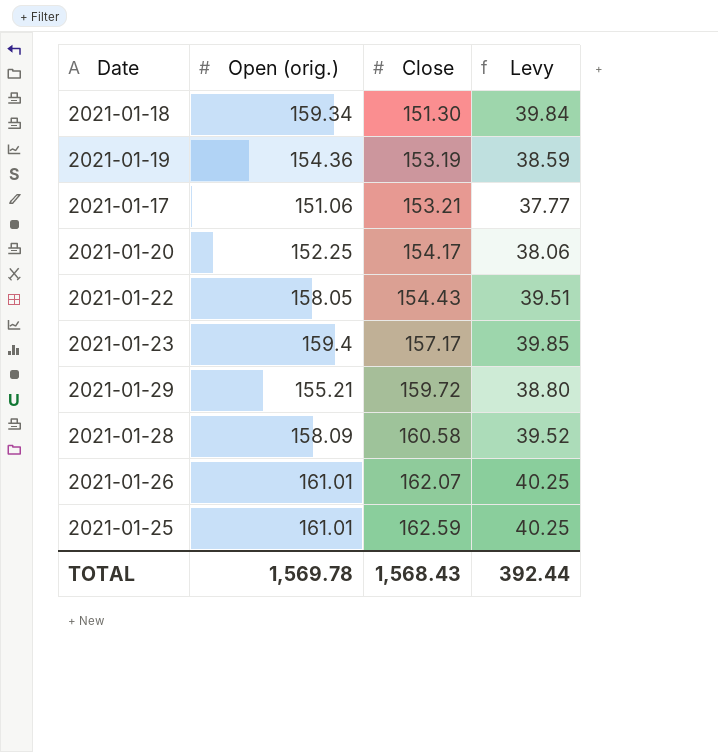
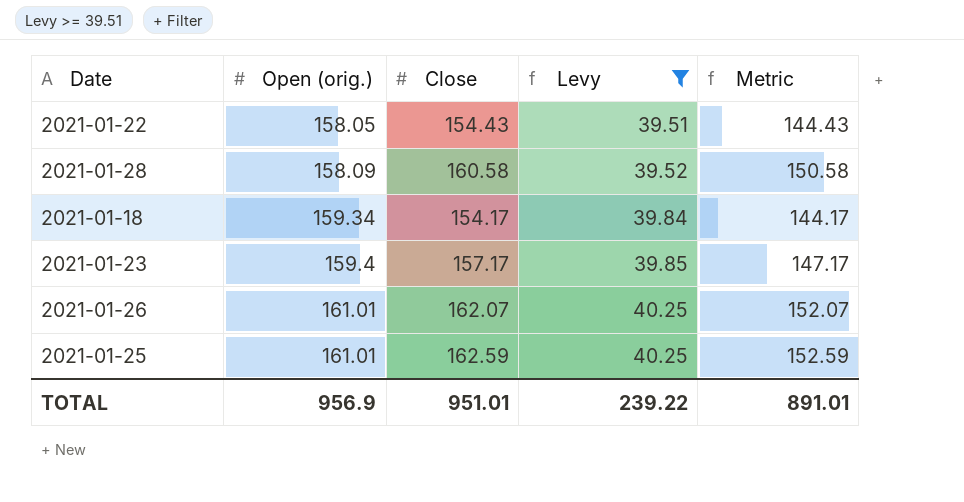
filter: none -> Levy >= 39.51
row order: Close ascending -> Open (orig.) ascending
column Metric | formula: none -> [Close] - 10
2021-01-18 | Close: 151.30 -> 154.17
TOTAL | Open (orig.): 1,569.78 -> 956.9
TOTAL | Close: 1,568.43 -> 951.01
TOTAL | Levy: 392.44 -> 239.22

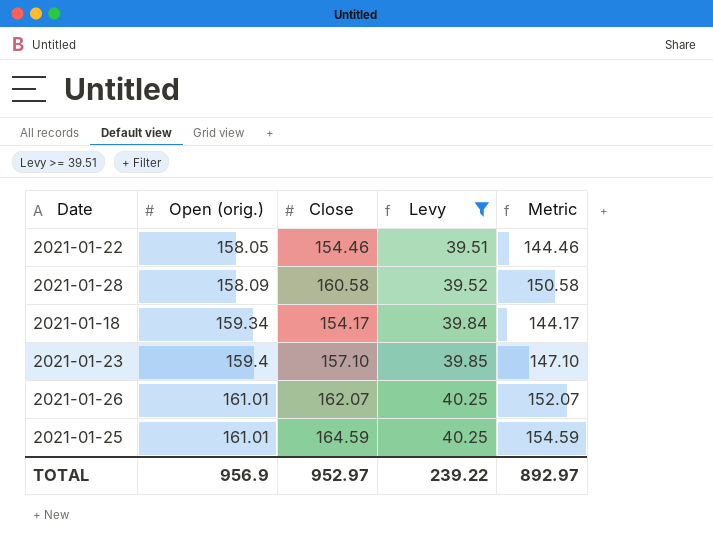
2021-01-22 | Close: 154.43 -> 154.46
2021-01-22 | Metric: 144.43 -> 144.46
2021-01-23 | Close: 157.17 -> 157.10
2021-01-23 | Metric: 147.17 -> 147.10
2021-01-25 | Close: 162.59 -> 164.59
2021-01-25 | Metric: 152.59 -> 154.59
TOTAL | Close: 951.01 -> 952.97
TOTAL | Metric: 891.01 -> 892.97

